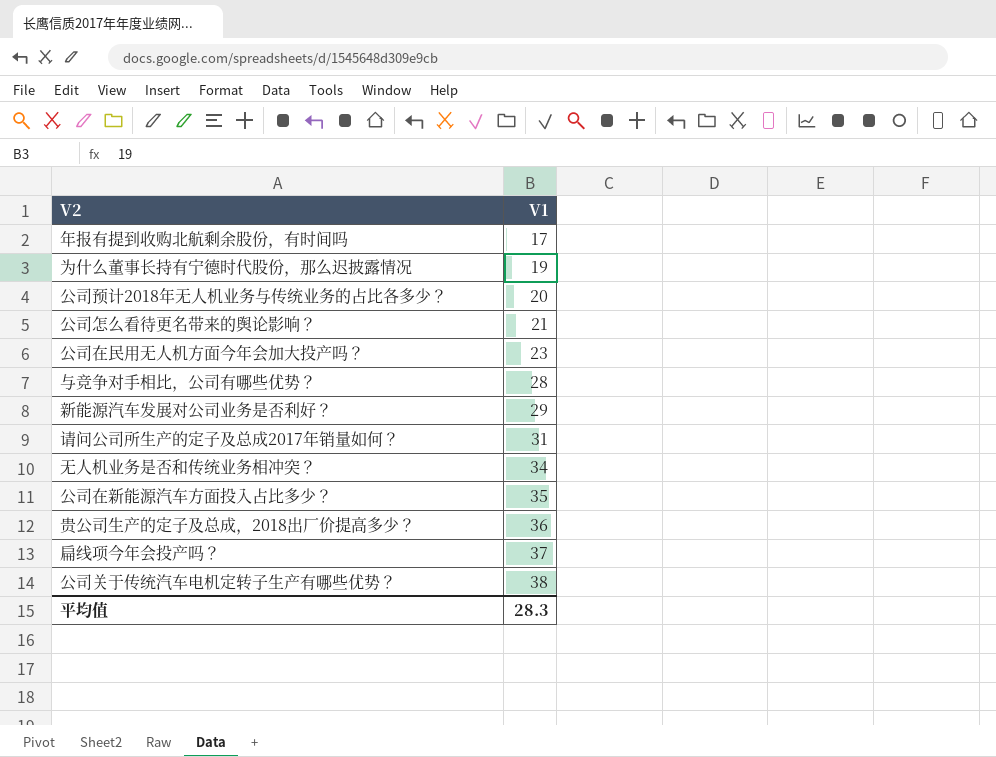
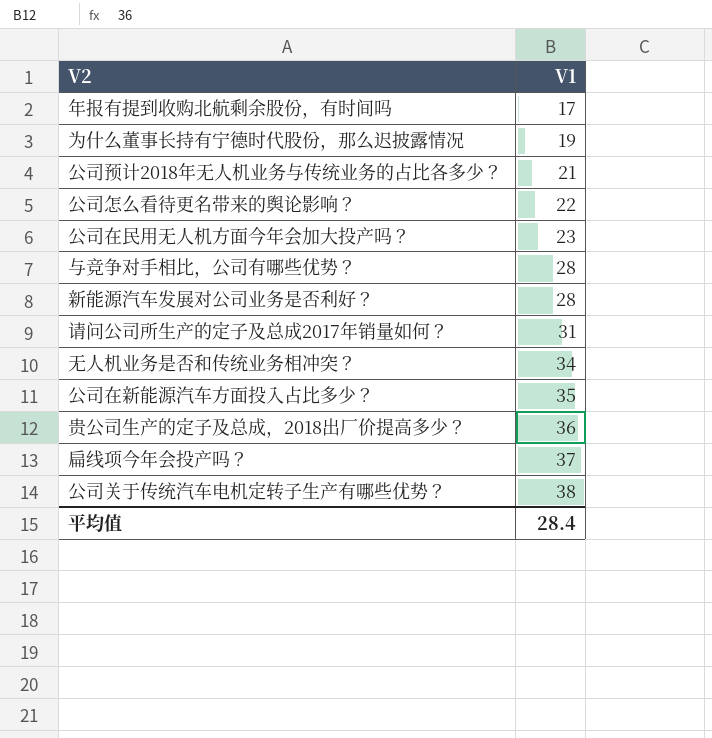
公司预计2018年无人机业务与传统业务的占比各多少？ | V1: 20 -> 21
公司怎么看待更名带来的舆论影响？ | V1: 21 -> 22
新能源汽车发展对公司业务是否利好？ | V1: 29 -> 28
平均值 | V1: 28.3 -> 28.4

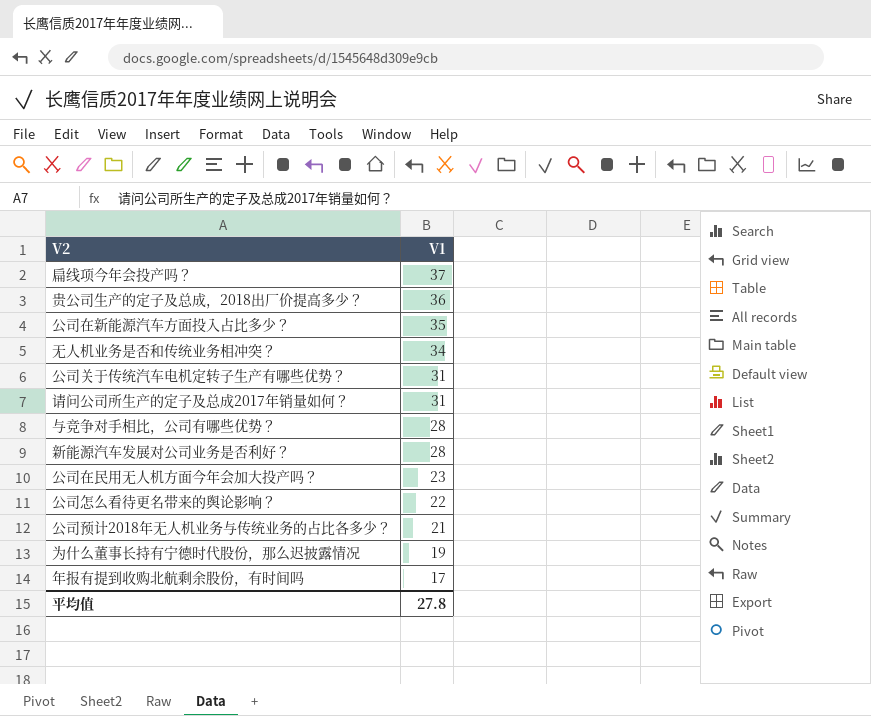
row order: V1 ascending -> V1 descending
公司关于传统汽车电机定转子生产有哪些优势？ | V1: 38 -> 31
平均值 | V1: 28.4 -> 27.8

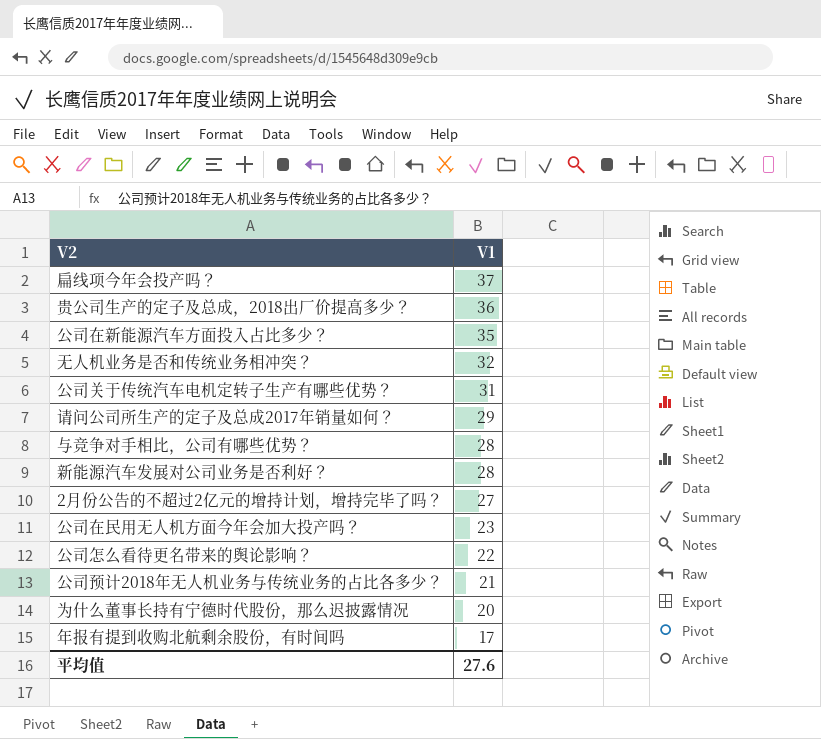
无人机业务是否和传统业务相冲突？ | V1: 34 -> 32
请问公司所生产的定子及总成2017年销量如何？ | V1: 31 -> 29
row 2月份公告的不超过2亿元的增持计划，增持完毕了吗？: none -> 27
为什么董事长持有宁德时代股份，那么迟披露情况 | V1: 19 -> 20
平均值 | V1: 27.8 -> 27.6

